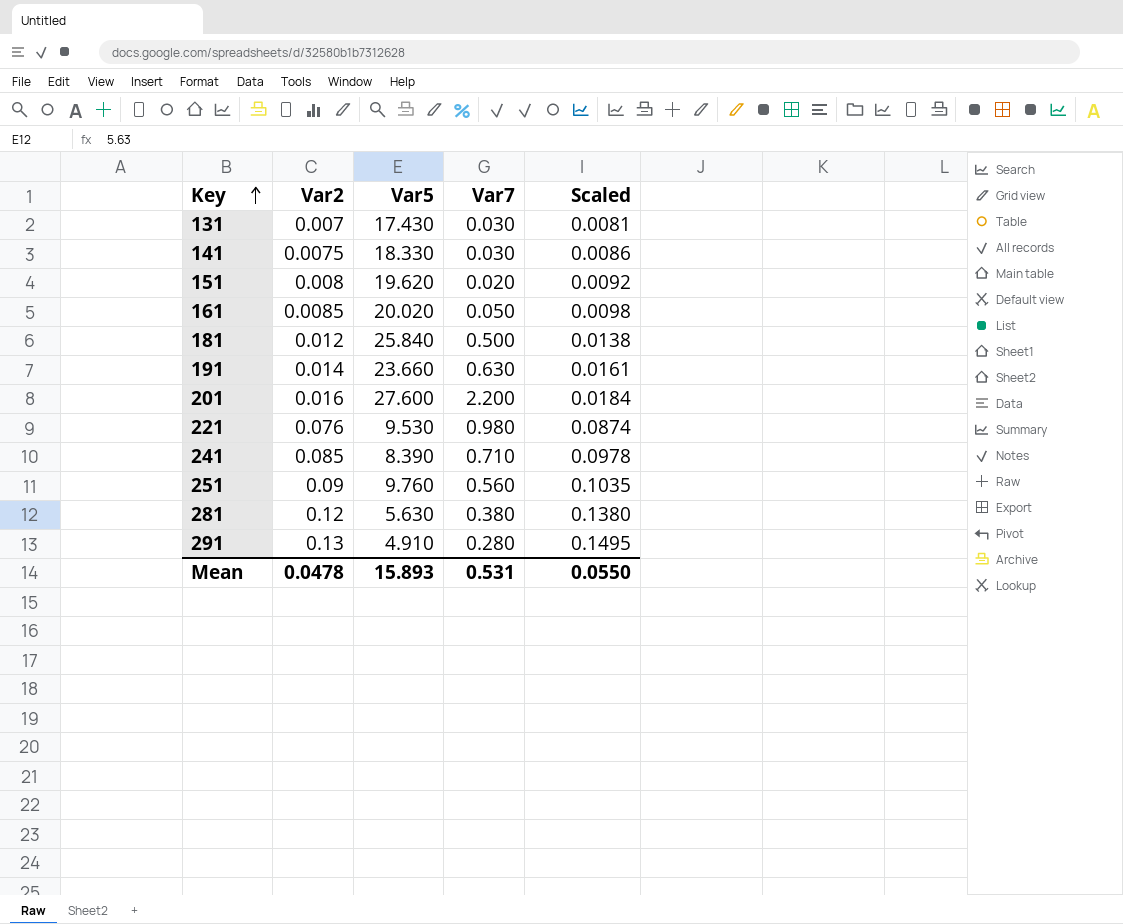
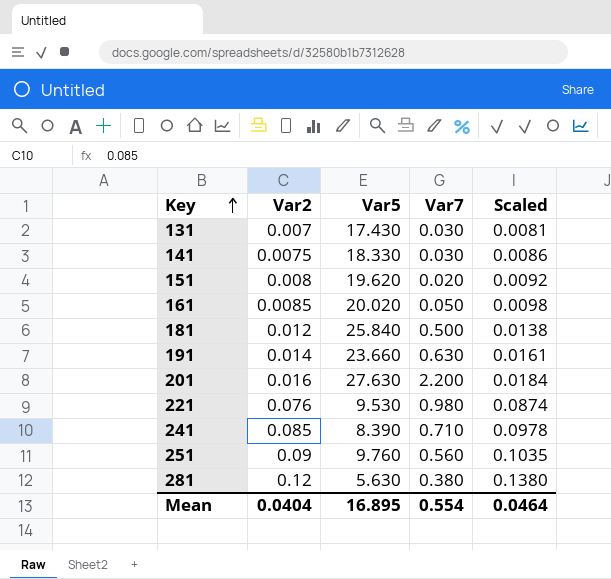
row 291: 0.13 | 4.910 | 0.280 | 0.1495 -> none
201 | Var5: 27.600 -> 27.630
Mean | Var2: 0.0478 -> 0.0404
Mean | Var5: 15.893 -> 16.895
Mean | Var7: 0.531 -> 0.554
Mean | Scaled: 0.0550 -> 0.0464

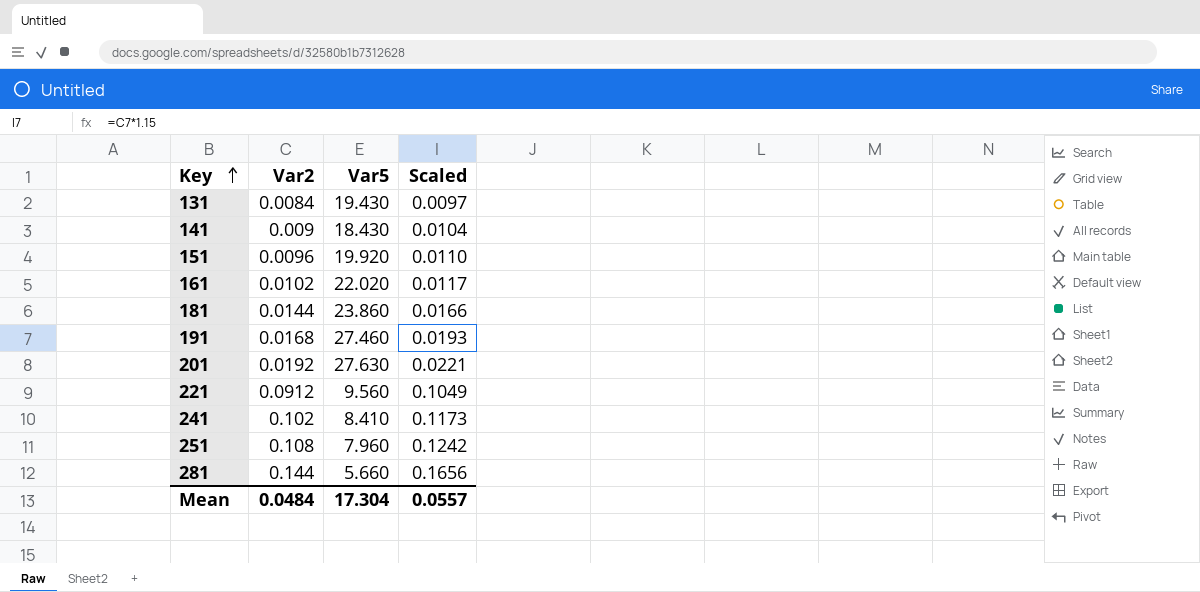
column Var7 | position: 4 -> none
131 | Var2: 0.007 -> 0.0084
131 | Var5: 17.430 -> 19.430
131 | Scaled: 0.0081 -> 0.0097
141 | Var2: 0.0075 -> 0.009
141 | Var5: 18.330 -> 18.430
141 | Scaled: 0.0086 -> 0.0104
151 | Var2: 0.008 -> 0.0096
151 | Var5: 19.620 -> 19.920
151 | Scaled: 0.0092 -> 0.0110
161 | Var2: 0.0085 -> 0.0102
161 | Var5: 20.020 -> 22.020
161 | Scaled: 0.0098 -> 0.0117
181 | Var2: 0.012 -> 0.0144
181 | Var5: 25.840 -> 23.860
181 | Scaled: 0.0138 -> 0.0166
191 | Var2: 0.014 -> 0.0168
191 | Var5: 23.660 -> 27.460
191 | Scaled: 0.0161 -> 0.0193
201 | Var2: 0.016 -> 0.0192
201 | Scaled: 0.0184 -> 0.0221
221 | Var2: 0.076 -> 0.0912
221 | Var5: 9.530 -> 9.560
221 | Scaled: 0.0874 -> 0.1049
241 | Var2: 0.085 -> 0.102
241 | Var5: 8.390 -> 8.410
241 | Scaled: 0.0978 -> 0.1173
251 | Var2: 0.09 -> 0.108
251 | Var5: 9.760 -> 7.960
251 | Scaled: 0.1035 -> 0.1242
281 | Var2: 0.12 -> 0.144
281 | Var5: 5.630 -> 5.660
281 | Scaled: 0.1380 -> 0.1656
Mean | Var2: 0.0404 -> 0.0484
Mean | Var5: 16.895 -> 17.304
Mean | Scaled: 0.0464 -> 0.0557

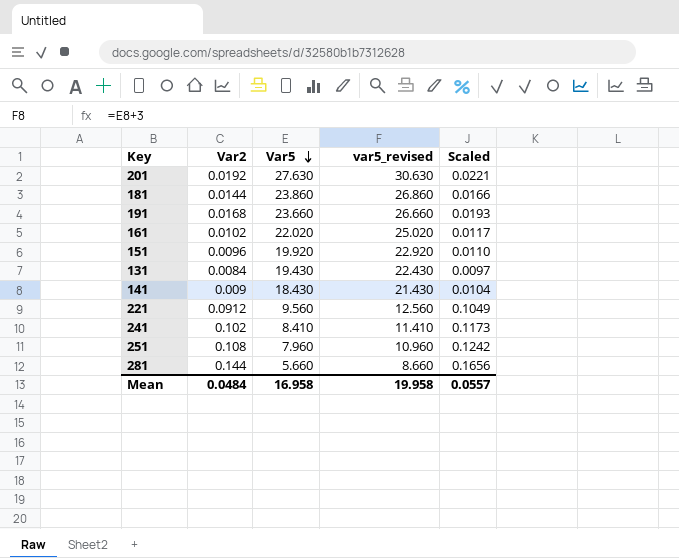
row order: Key ascending -> Var5 descending
column var5_revised | formula: none -> [Var5] + 3
191 | Var5: 27.460 -> 23.660
Mean | Var5: 17.304 -> 16.958

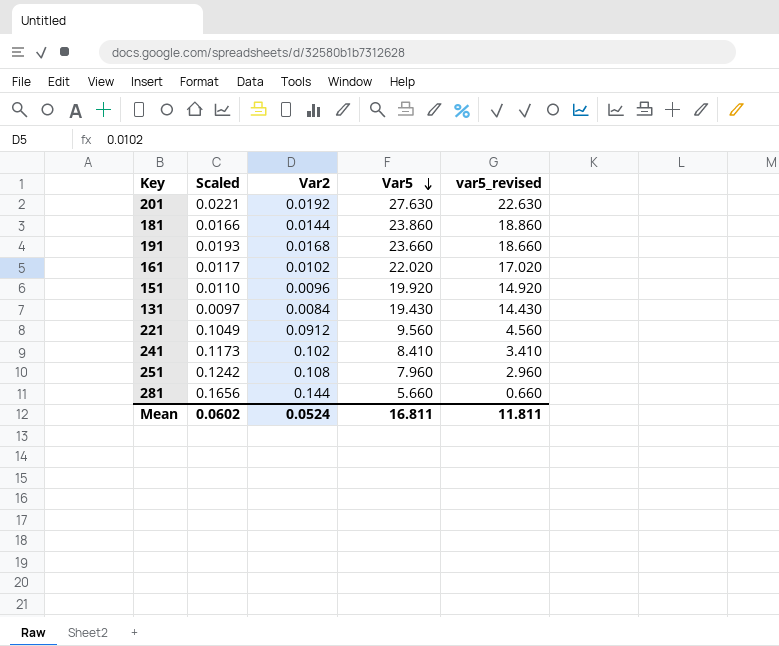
column Scaled | position: 5 -> 2
column var5_revised | formula: [Var5] + 3 -> [Var5] - 5
row 141: 0.009 | 18.430 | 21.430 | 0.0104 -> none
Mean | Scaled: 0.0557 -> 0.0602
Mean | Var2: 0.0484 -> 0.0524
Mean | Var5: 16.958 -> 16.811
Mean | var5_revised: 19.958 -> 11.811

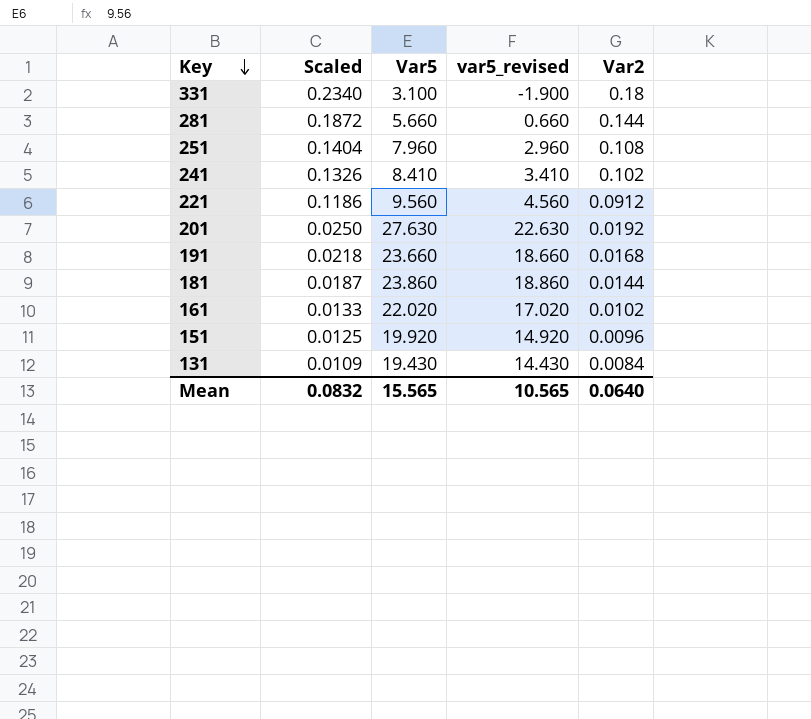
row order: Var5 descending -> Key descending
column Scaled | formula: [Var2] * 1.15 -> [Var2] * 1.3
column Var2 | position: 3 -> 5
row 331: none -> 0.2340 | 3.100 | -1.900 | 0.18
Mean | Scaled: 0.0602 -> 0.0832
Mean | Var5: 16.811 -> 15.565
Mean | var5_revised: 11.811 -> 10.565
Mean | Var2: 0.0524 -> 0.0640

